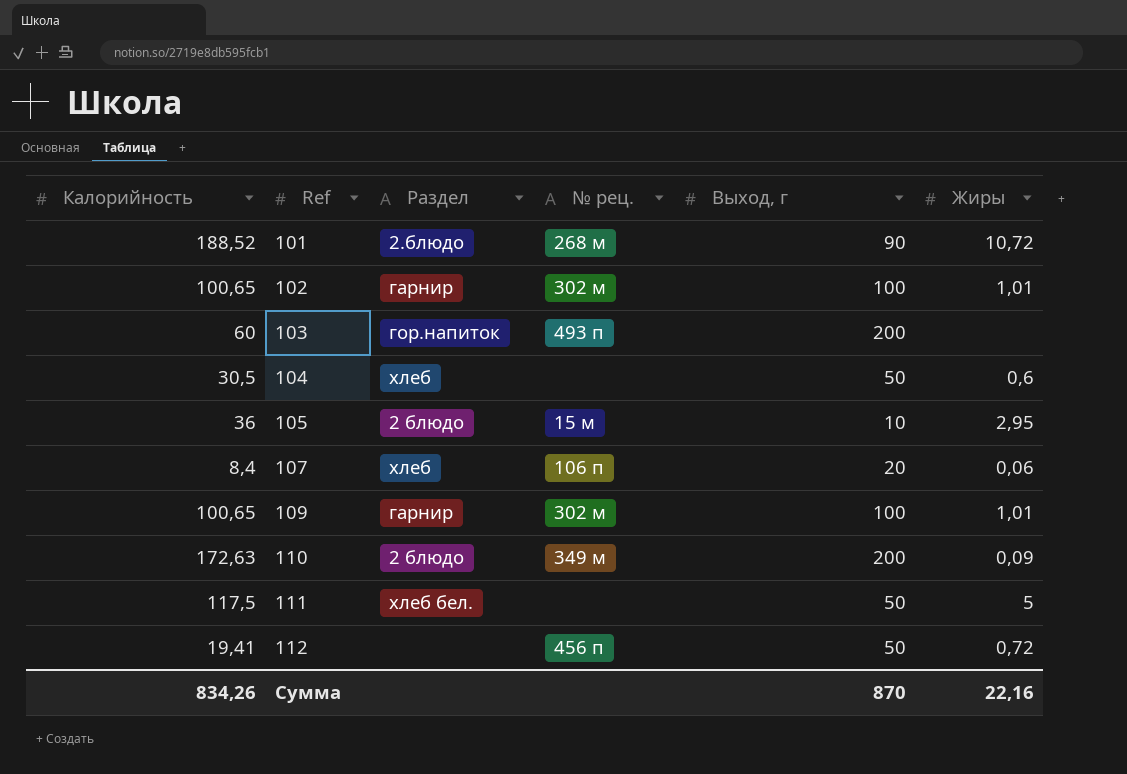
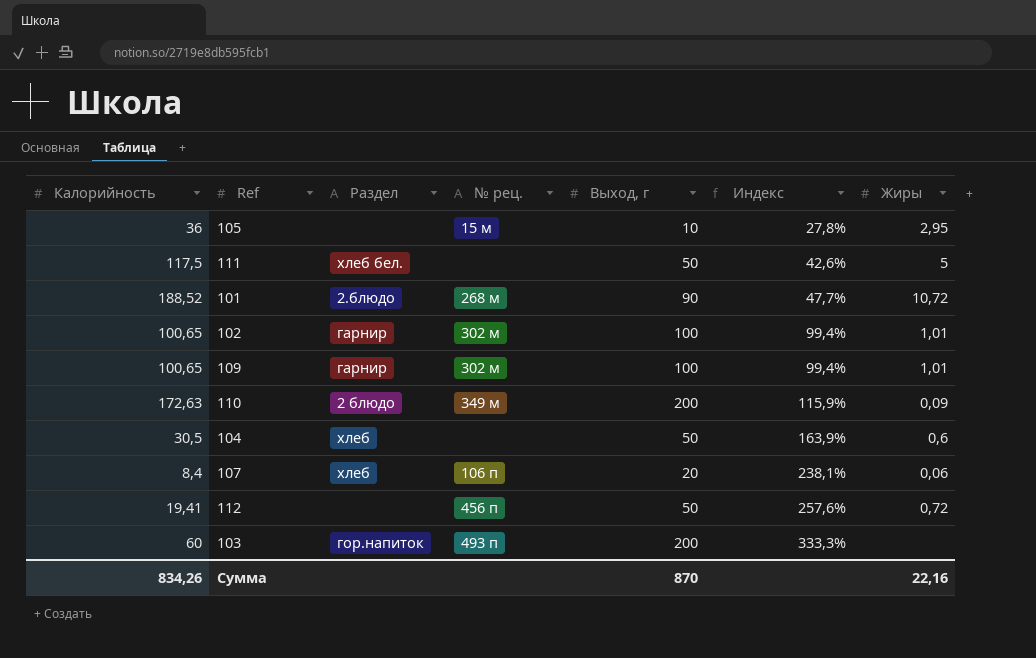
row order: Ref ascending -> Индекс ascending
column Индекс | formula: none -> [Выход, г] / [Калорийность]
105 | Раздел: 2 блюдо -> none

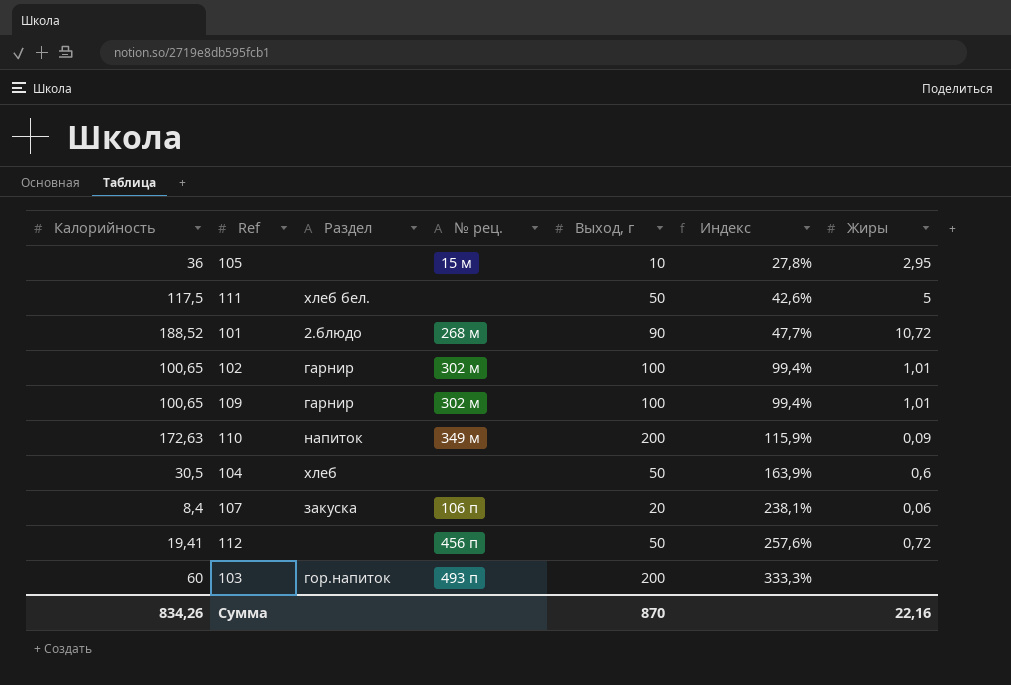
110 | Раздел: 2 блюдо -> напиток
107 | Раздел: хлеб -> закуска

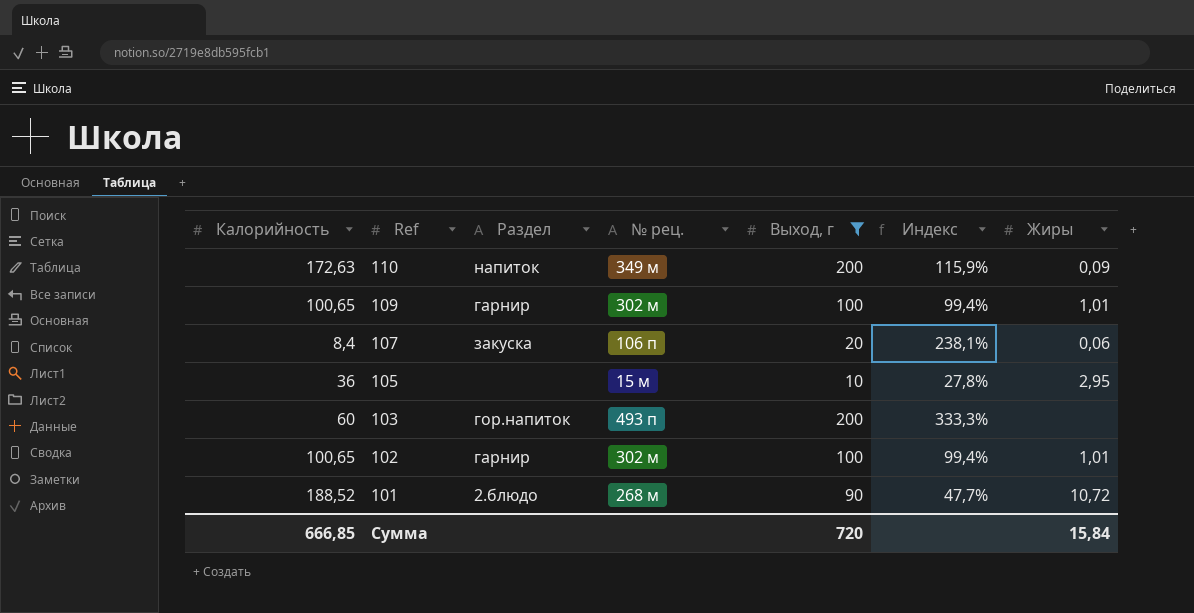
filter: none -> Выход, г != 50
row order: Индекс ascending -> Ref descending
Сумма | Калорийность: 834,26 -> 666,85
Сумма | Выход, г: 870 -> 720
Сумма | Жиры: 22,16 -> 15,84

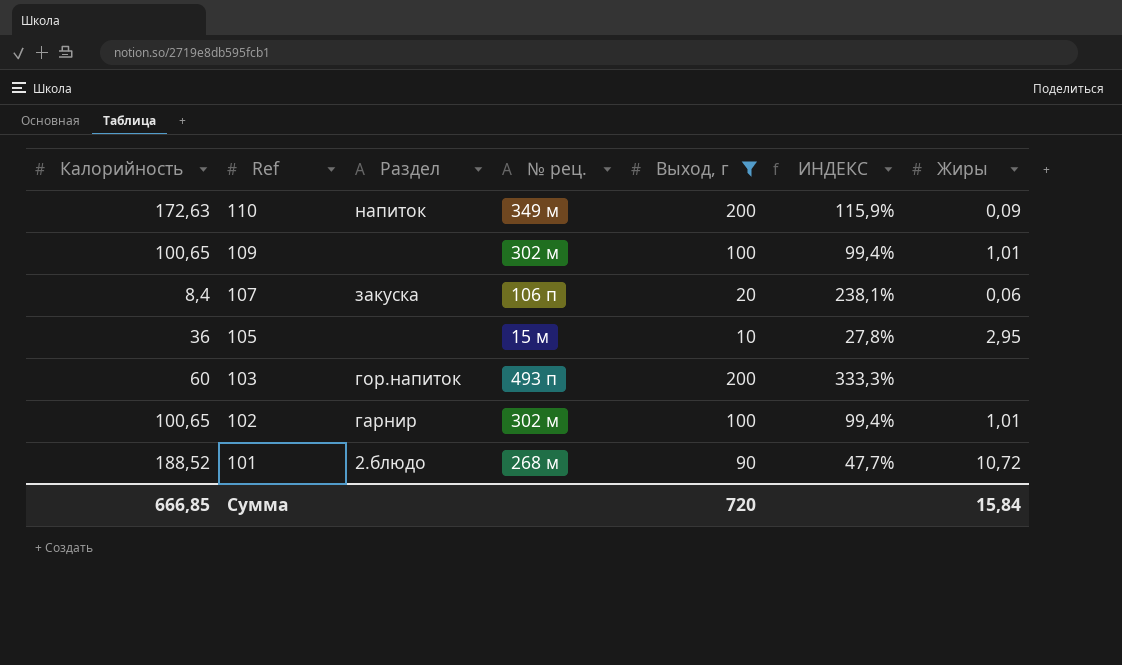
column name: Индекс -> ИНДЕКС
109 | Раздел: гарнир -> none

